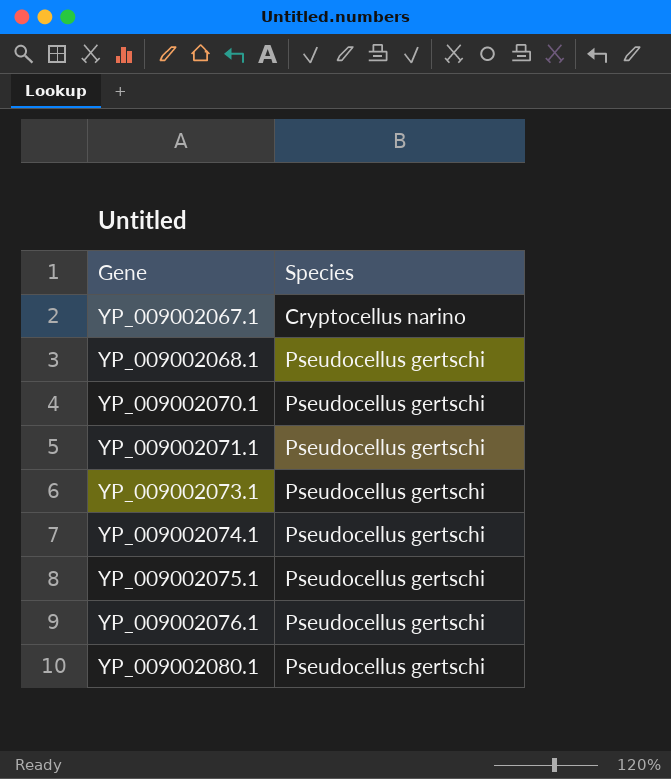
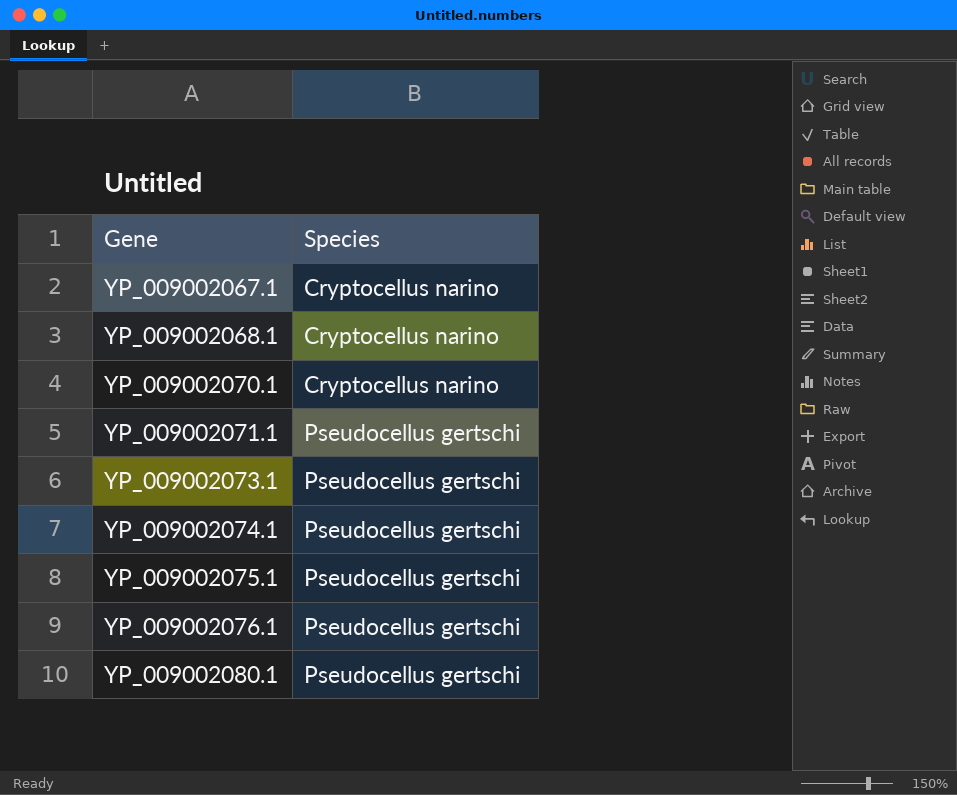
YP_009002068.1 | Species: Pseudocellus gertschi -> Cryptocellus narino
YP_009002070.1 | Species: Pseudocellus gertschi -> Cryptocellus narino

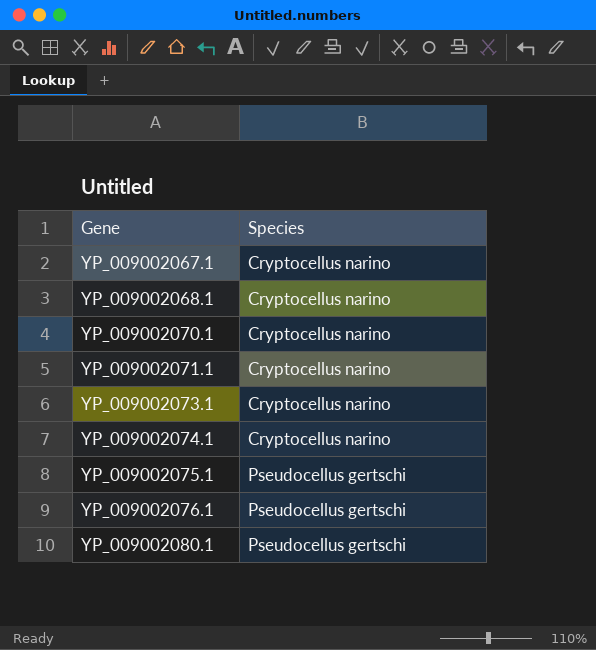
YP_009002071.1 | Species: Pseudocellus gertschi -> Cryptocellus narino
YP_009002073.1 | Species: Pseudocellus gertschi -> Cryptocellus narino
YP_009002074.1 | Species: Pseudocellus gertschi -> Cryptocellus narino

